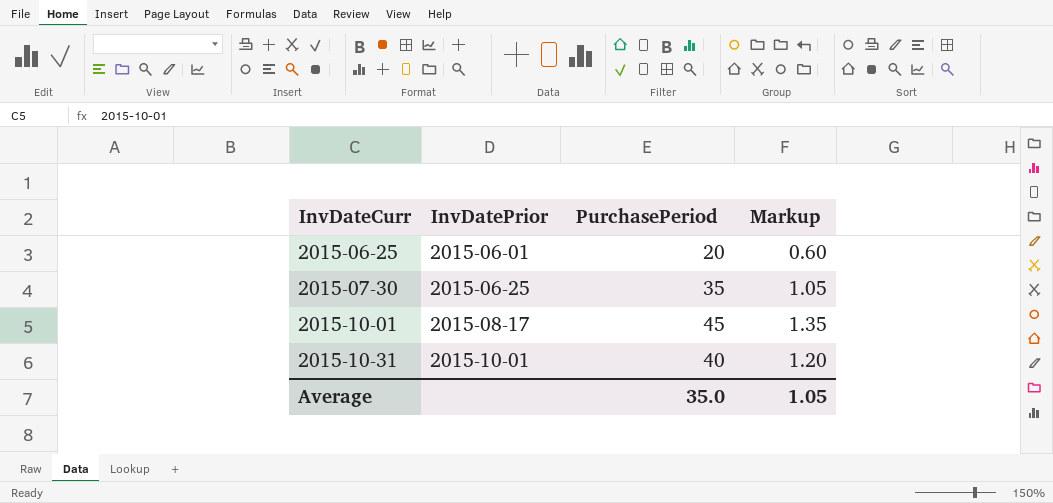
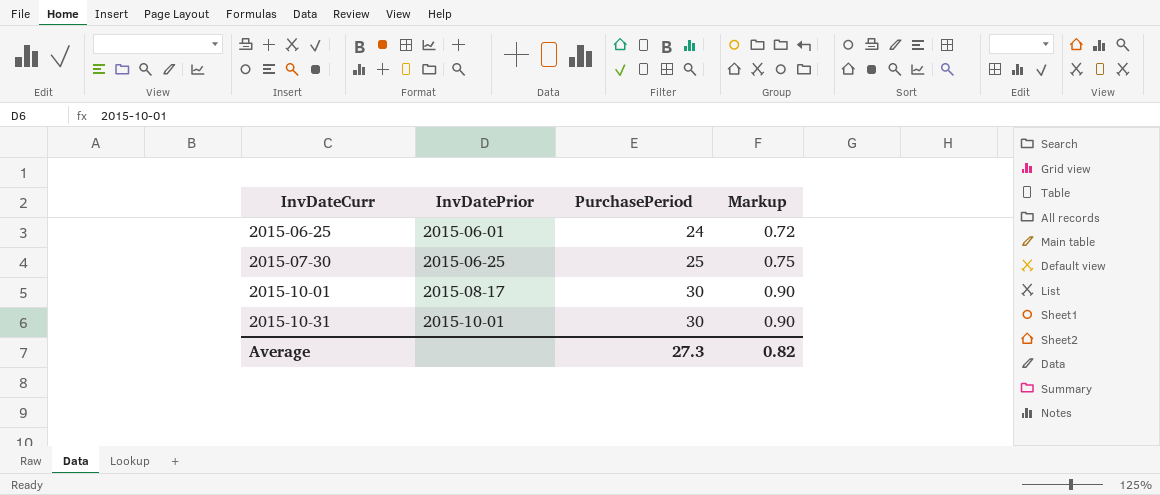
2015-06-25 | PurchasePeriod: 20 -> 24
2015-06-25 | Markup: 0.60 -> 0.72
2015-07-30 | PurchasePeriod: 35 -> 25
2015-07-30 | Markup: 1.05 -> 0.75
2015-10-01 | PurchasePeriod: 45 -> 30
2015-10-01 | Markup: 1.35 -> 0.90
2015-10-31 | PurchasePeriod: 40 -> 30
2015-10-31 | Markup: 1.20 -> 0.90
Average | PurchasePeriod: 35.0 -> 27.3
Average | Markup: 1.05 -> 0.82

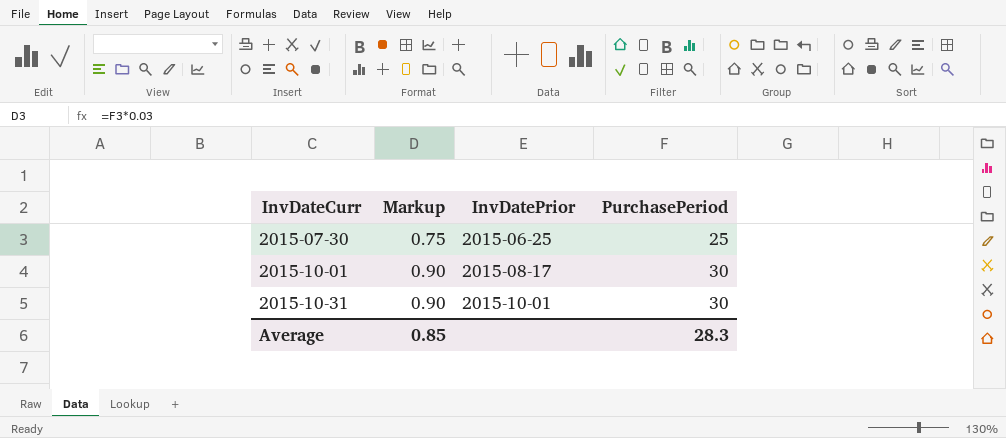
column Markup | position: 4 -> 2
row 2015-06-25: 2015-06-01 | 24 | 0.72 -> none
Average | Markup: 0.82 -> 0.85
Average | PurchasePeriod: 27.3 -> 28.3

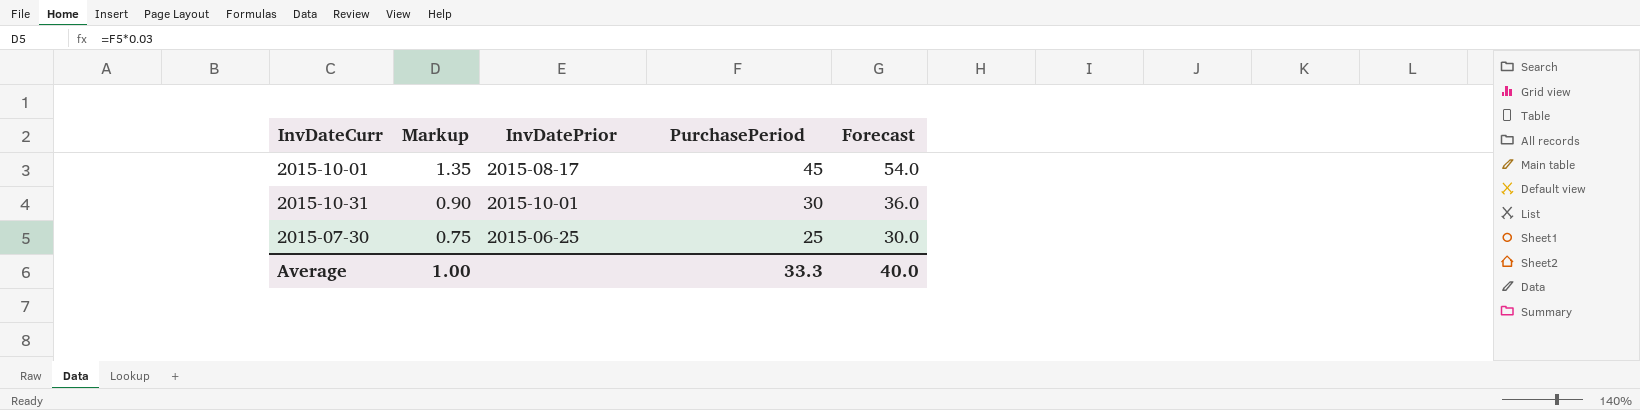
row order: InvDateCurr ascending -> Markup descending
column Forecast | formula: none -> [PurchasePeriod] * 1.2
2015-10-01 | Markup: 0.90 -> 1.35
2015-10-01 | PurchasePeriod: 30 -> 45
Average | Markup: 0.85 -> 1.00
Average | PurchasePeriod: 28.3 -> 33.3

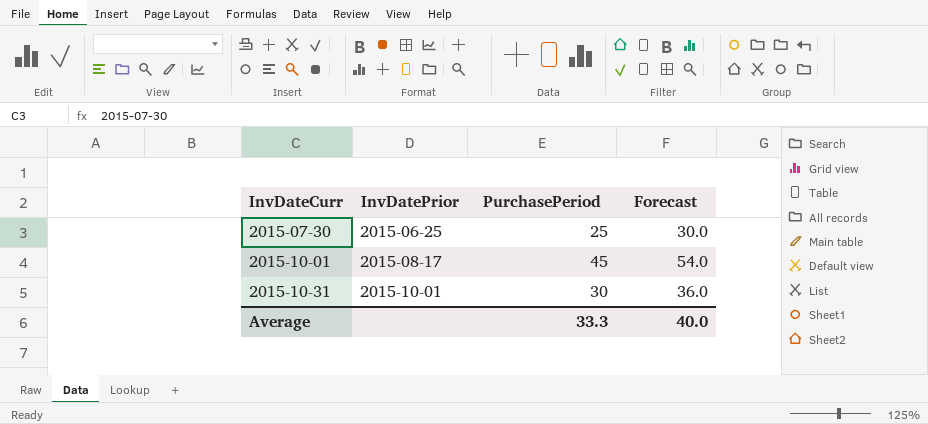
row order: Markup descending -> InvDateCurr ascending
column Markup | formula: [PurchasePeriod] * 0.03 -> none

